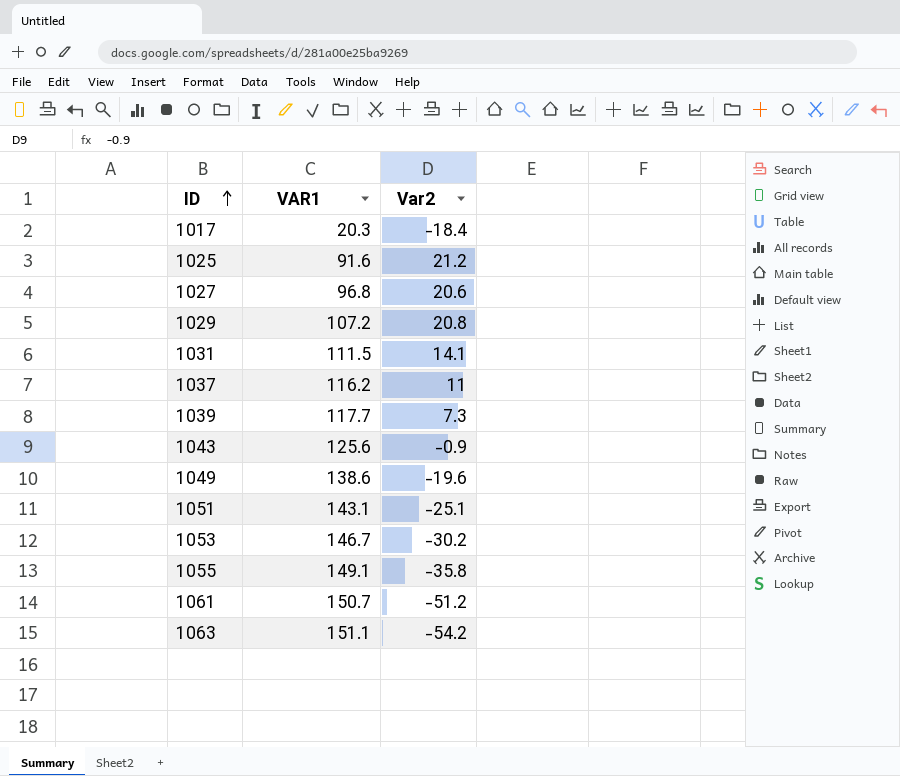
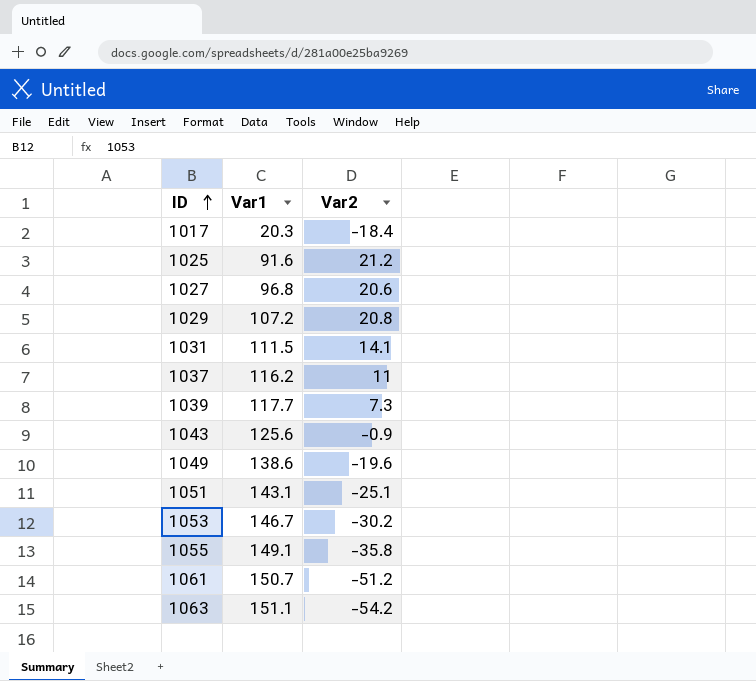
column name: VAR1 -> Var1

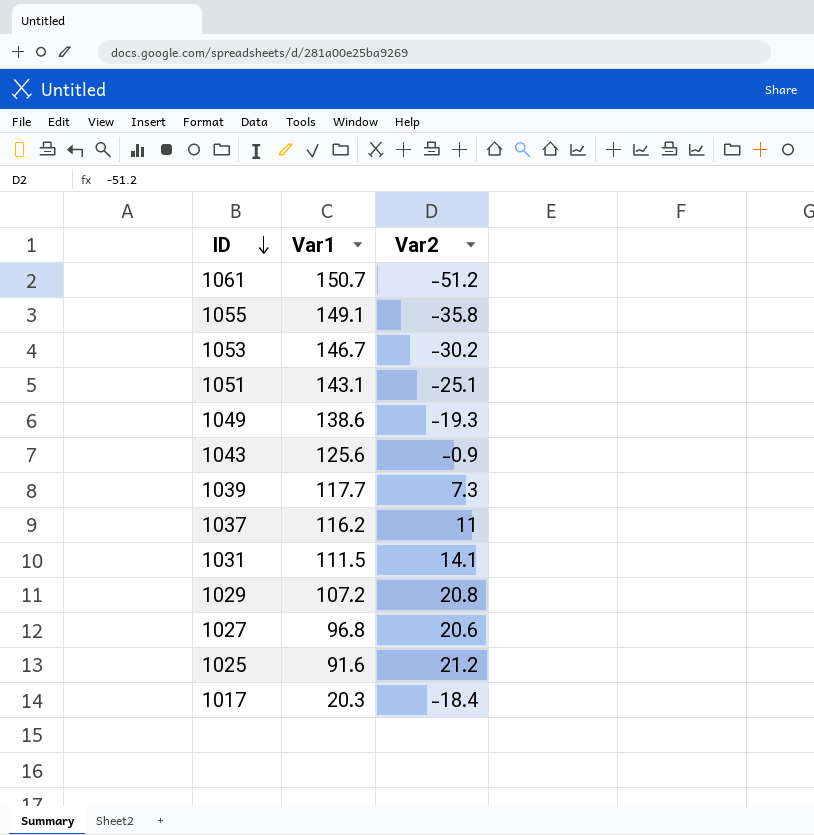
row order: ID ascending -> ID descending
row 1063: 151.1 | -54.2 -> none
1049 | Var2: -19.6 -> -19.3

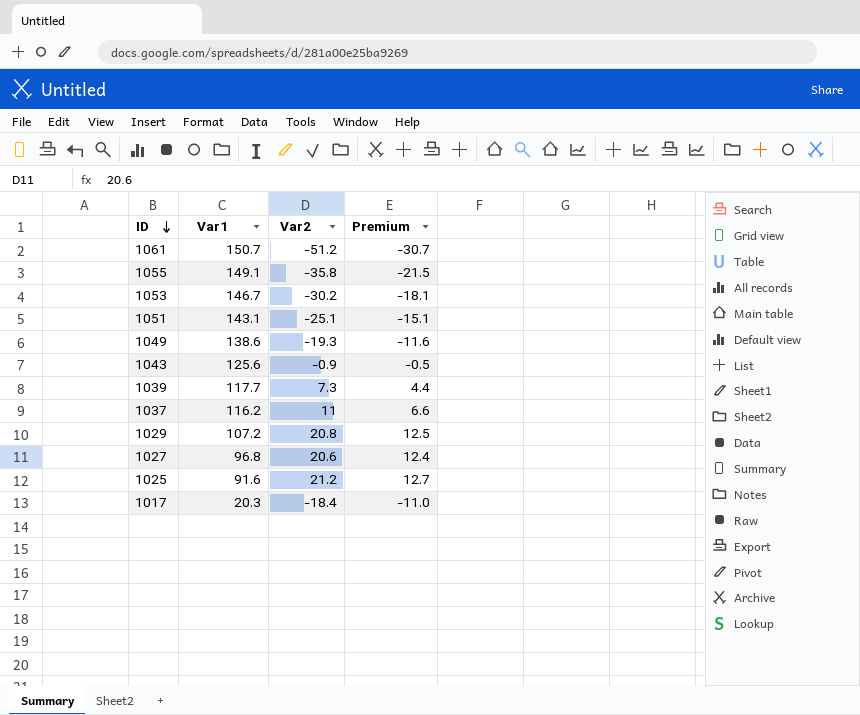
column Premium | formula: none -> [Var2] * 0.6
row 1031: 111.5 | 14.1 -> none

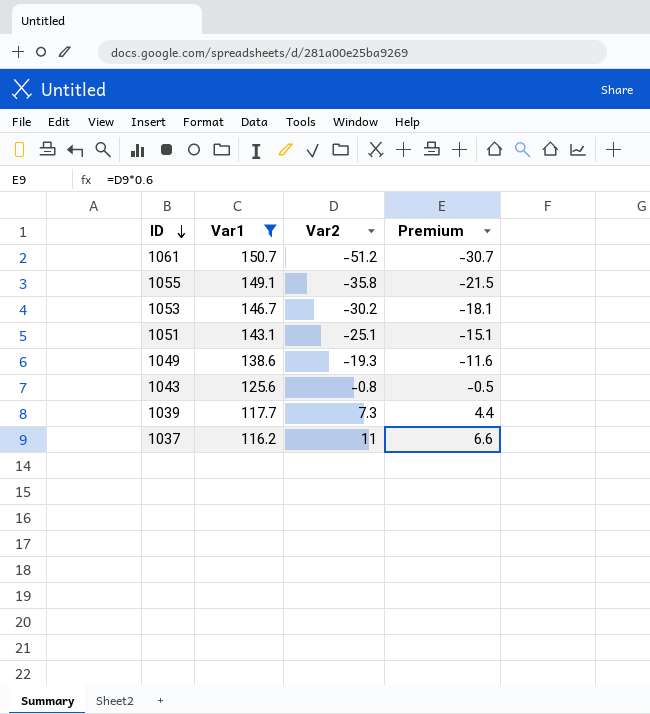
filter: none -> Var1 >= 116.2
1043 | Var2: -0.9 -> -0.8

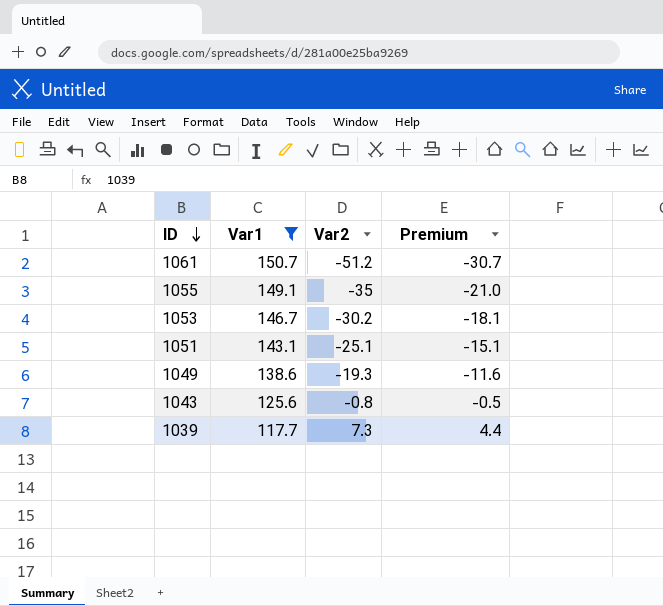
row 1037: 116.2 | 11 | 6.6 -> none
1055 | Var2: -35.8 -> -35
1055 | Premium: -21.5 -> -21.0

